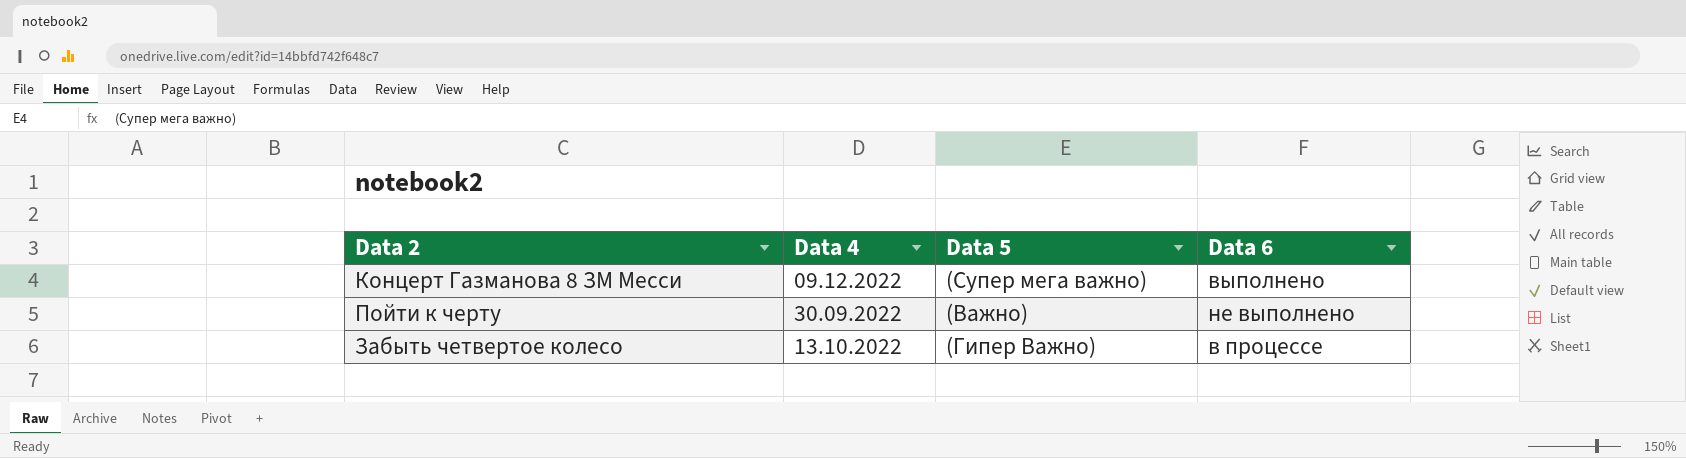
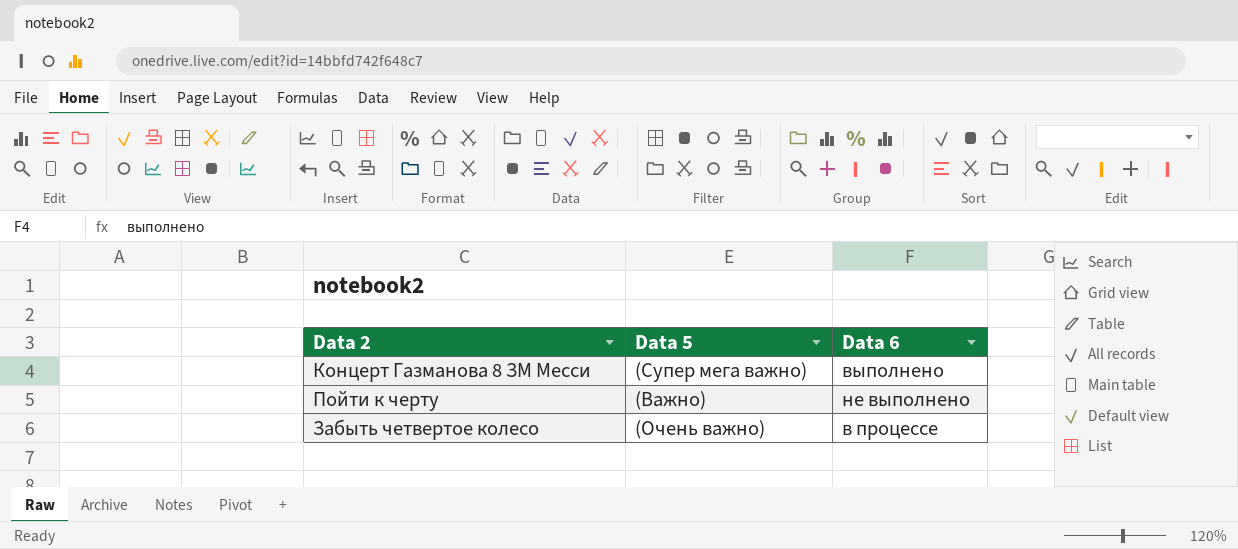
column Data 4 | position: 2 -> none
Забыть четвертое колесо | Data 5: (Гипер Важно) -> (Очень важно)

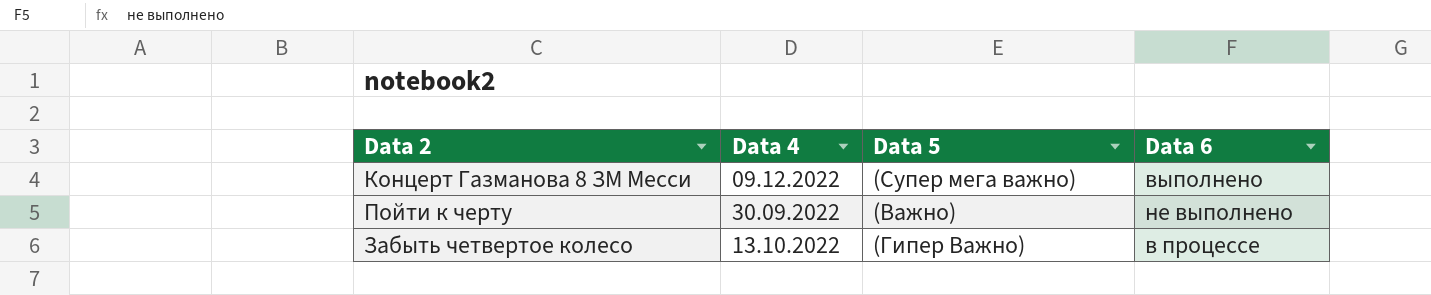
column Data 4 | position: none -> 2
Забыть четвертое колесо | Data 5: (Очень важно) -> (Гипер Важно)

